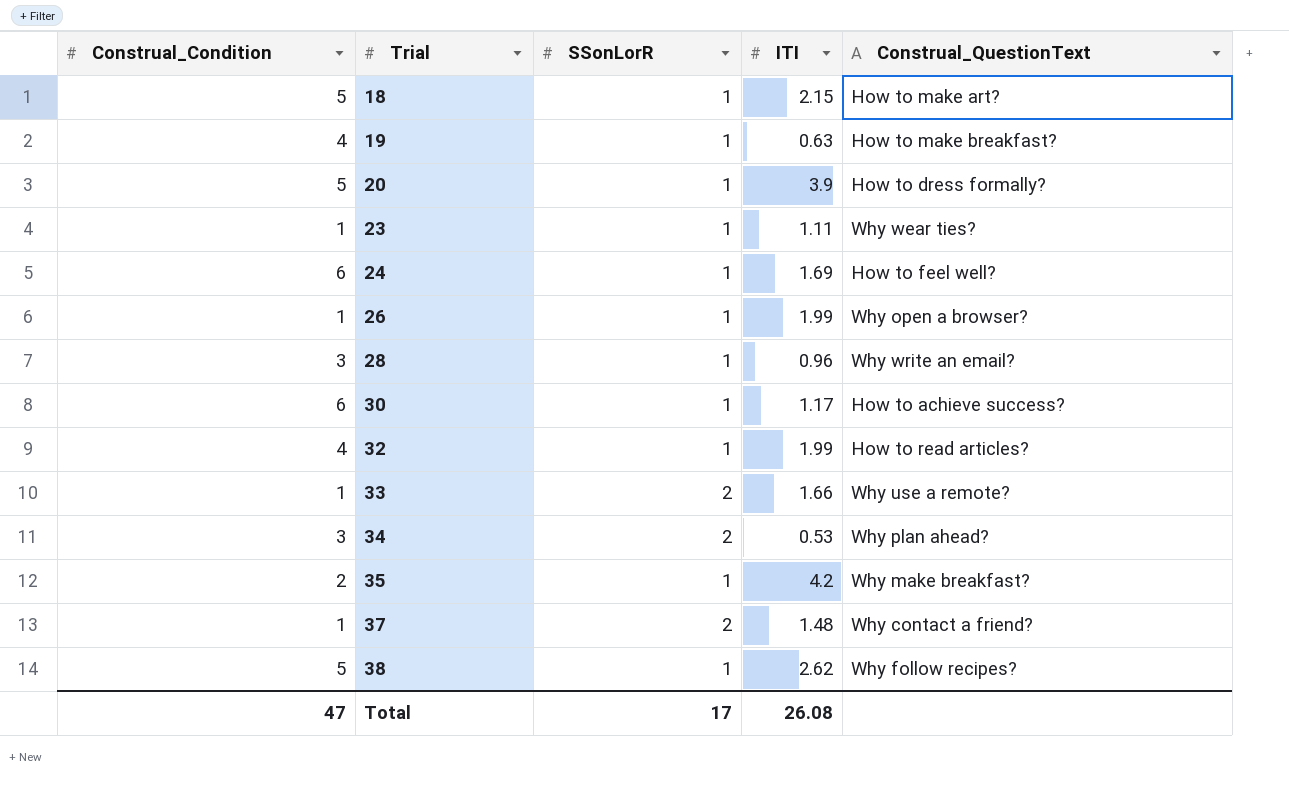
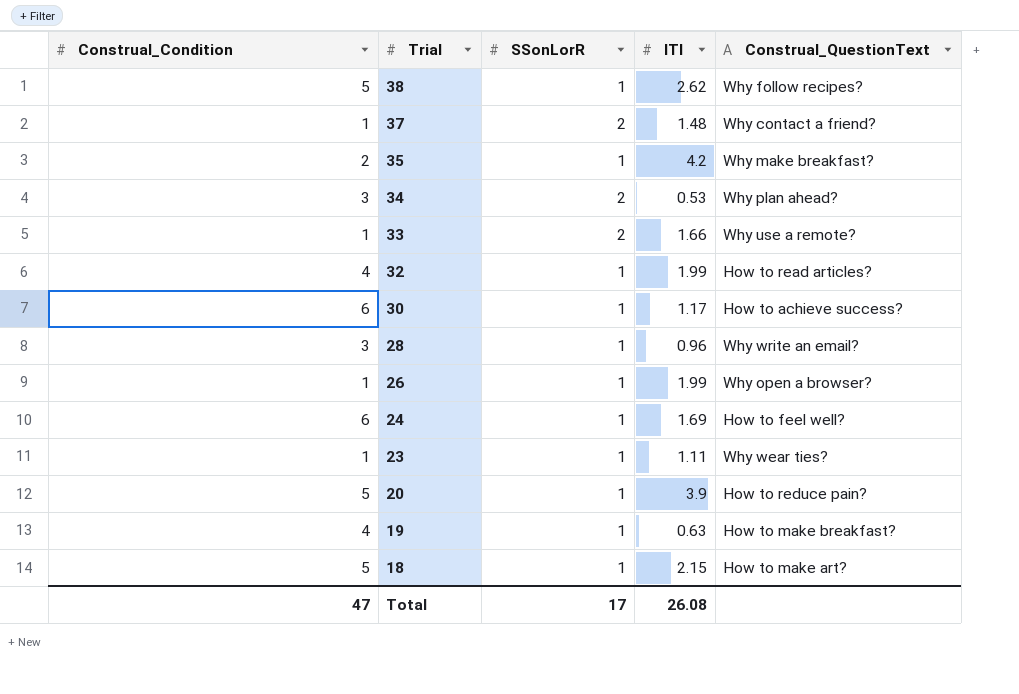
row order: Trial ascending -> Trial descending
20 | Construal_QuestionText: How to dress formally? -> How to reduce pain?

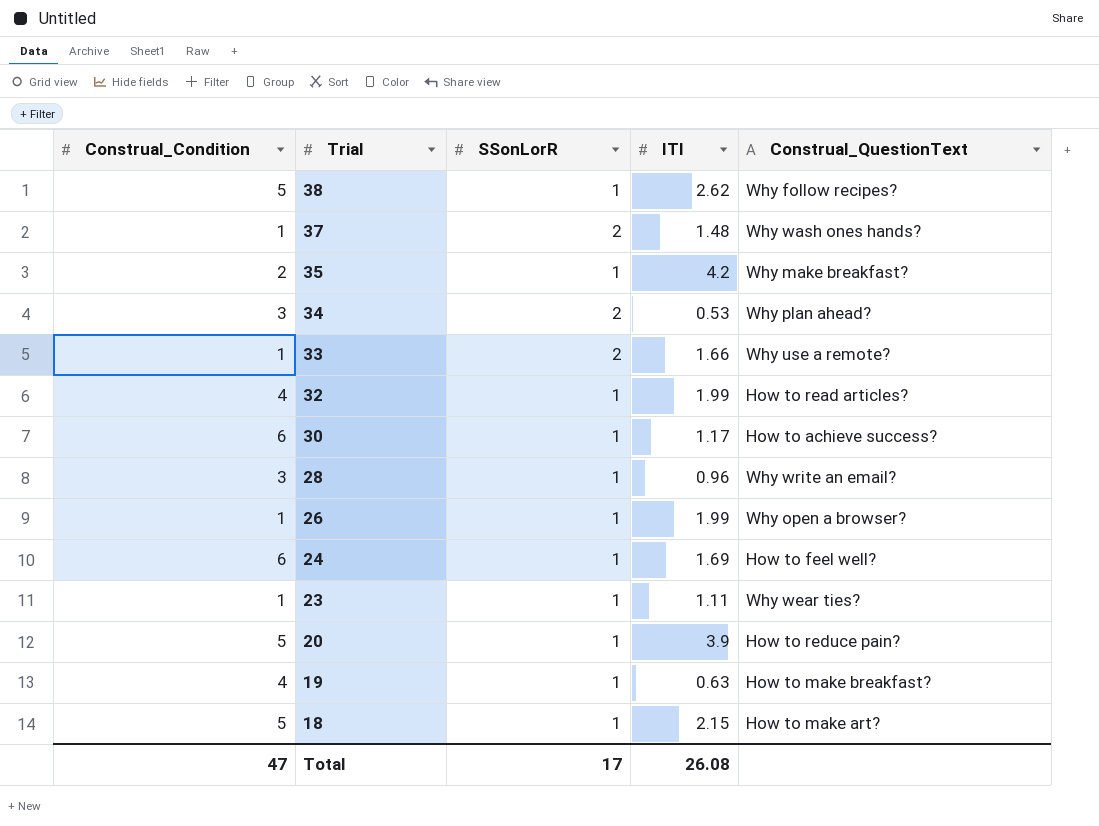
37 | Construal_QuestionText: Why contact a friend? -> Why wash ones hands?

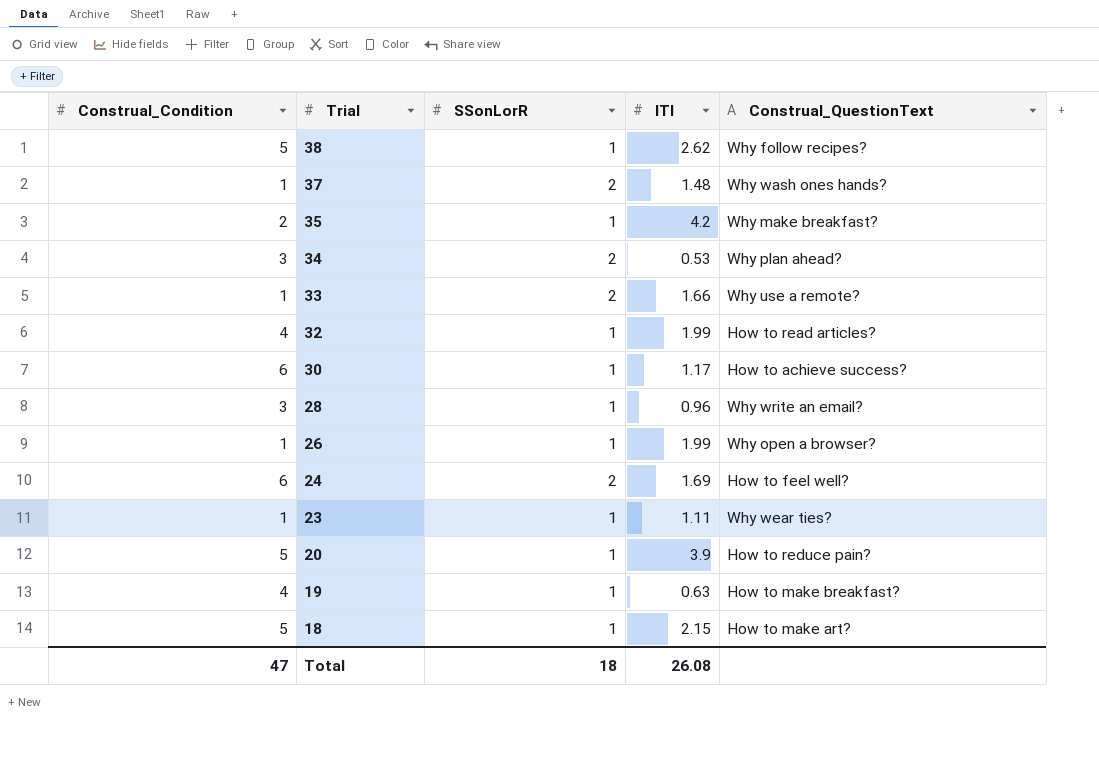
24 | SSonLorR: 1 -> 2
Total | SSonLorR: 17 -> 18

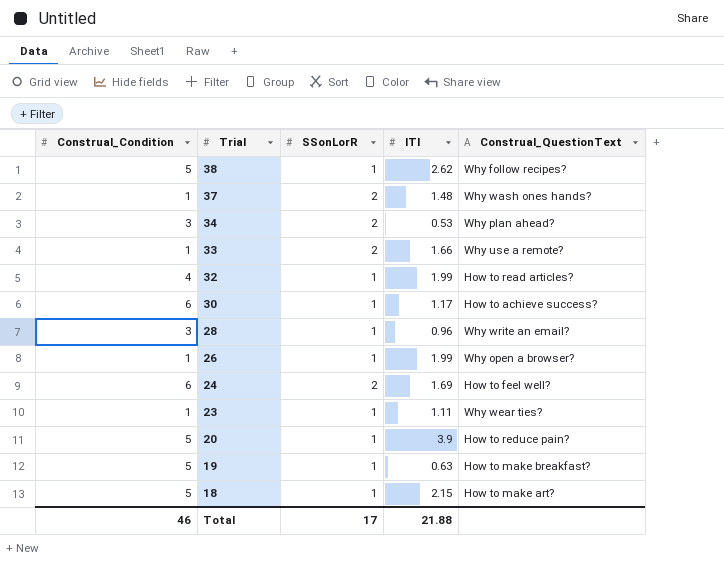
row 35: 2 | 1 | 4.2 | Why make breakfast? -> none
19 | Construal_Condition: 4 -> 5
Total | Construal_Condition: 47 -> 46
Total | SSonLorR: 18 -> 17
Total | ITI: 26.08 -> 21.88

